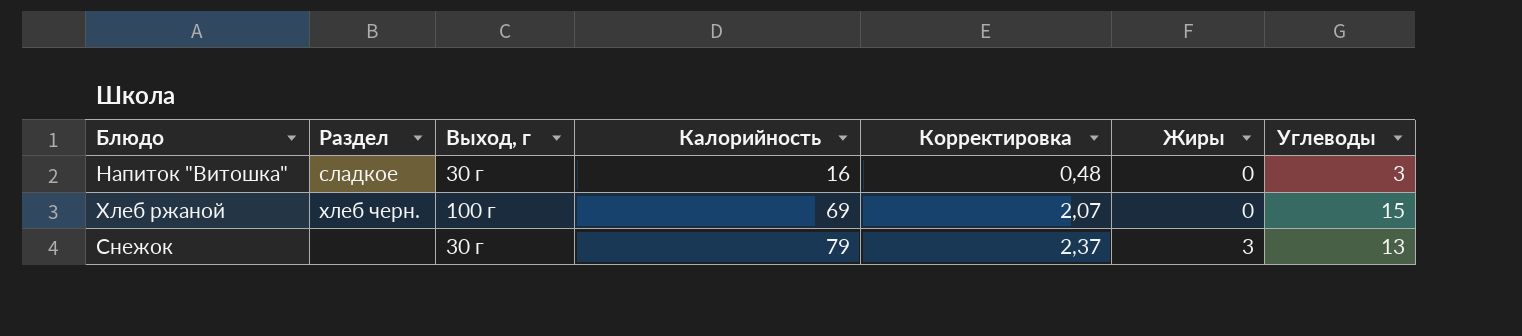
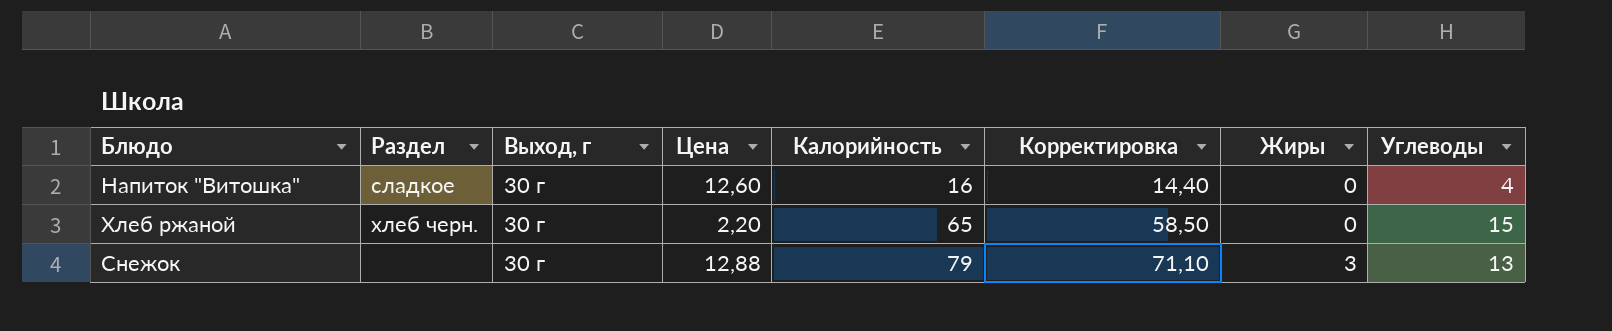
column Цена | position: none -> 4
column Корректировка | formula: [Калорийность] * 0,03 -> [Калорийность] * 0,9
Напиток "Витошка" | Углеводы: 3 -> 4
Хлеб ржаной | Выход, г: 100 г -> 30 г
Хлеб ржаной | Калорийность: 69 -> 65

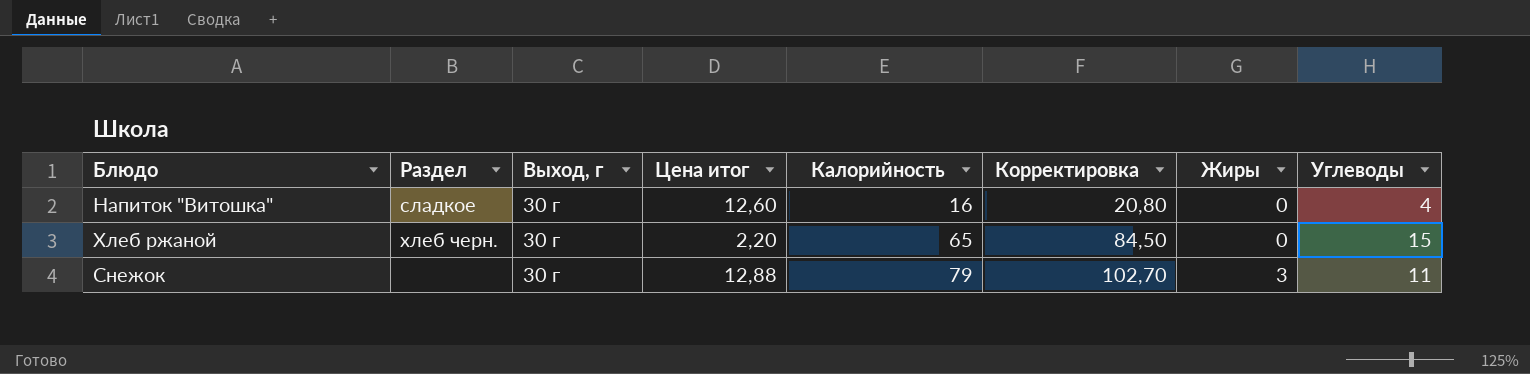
column name: Цена -> Цена итог
column Корректировка | formula: [Калорийность] * 0,9 -> [Калорийность] * 1,3
Снежок | Углеводы: 13 -> 11

